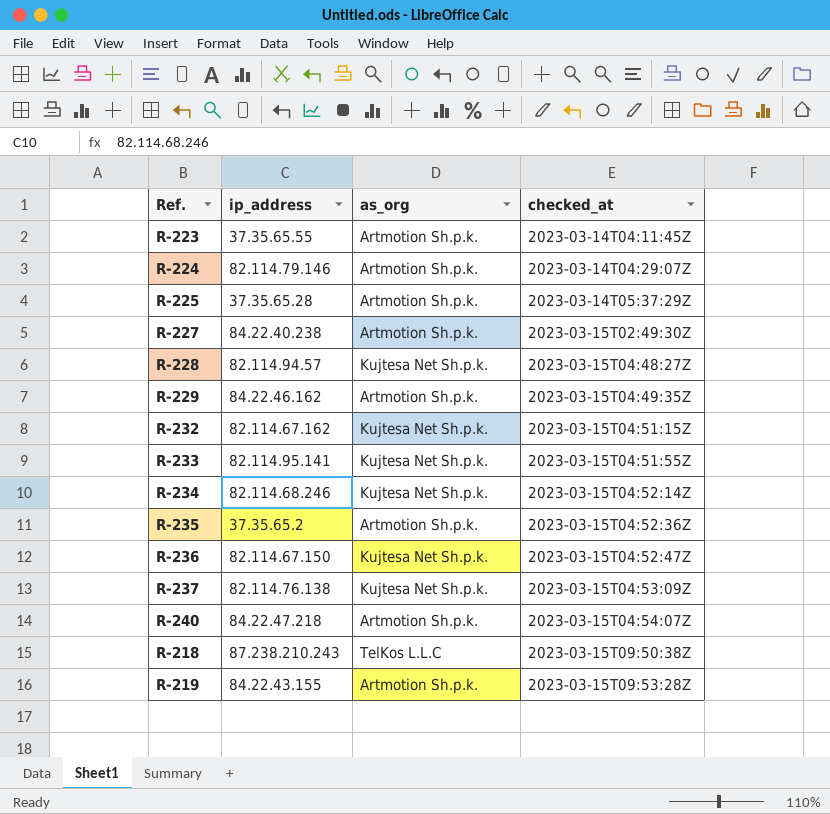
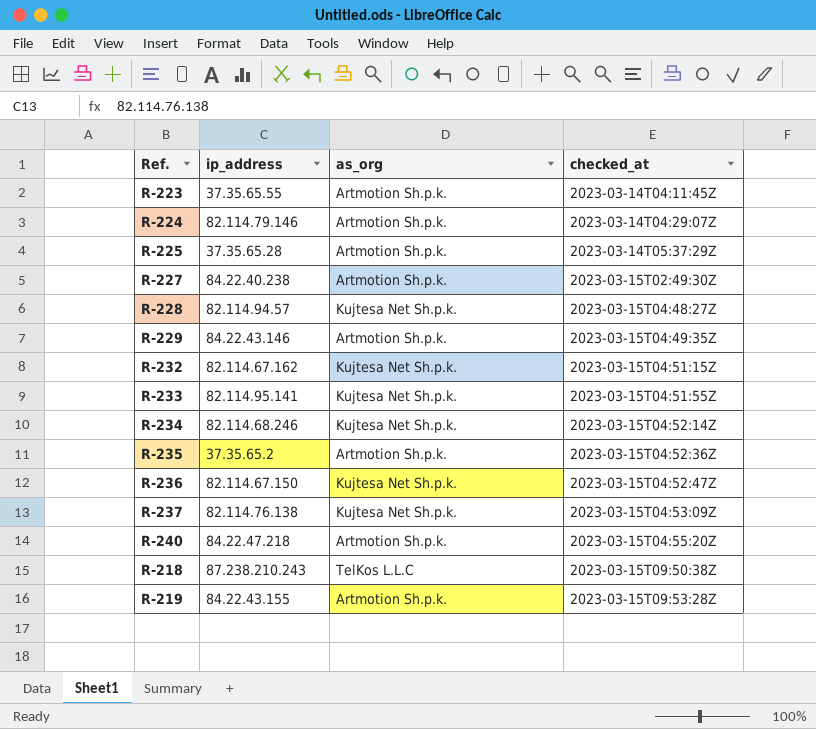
R-229 | ip_address: 84.22.46.162 -> 84.22.43.146
R-240 | checked_at: 2023-03-15T04:54:07Z -> 2023-03-15T04:55:20Z

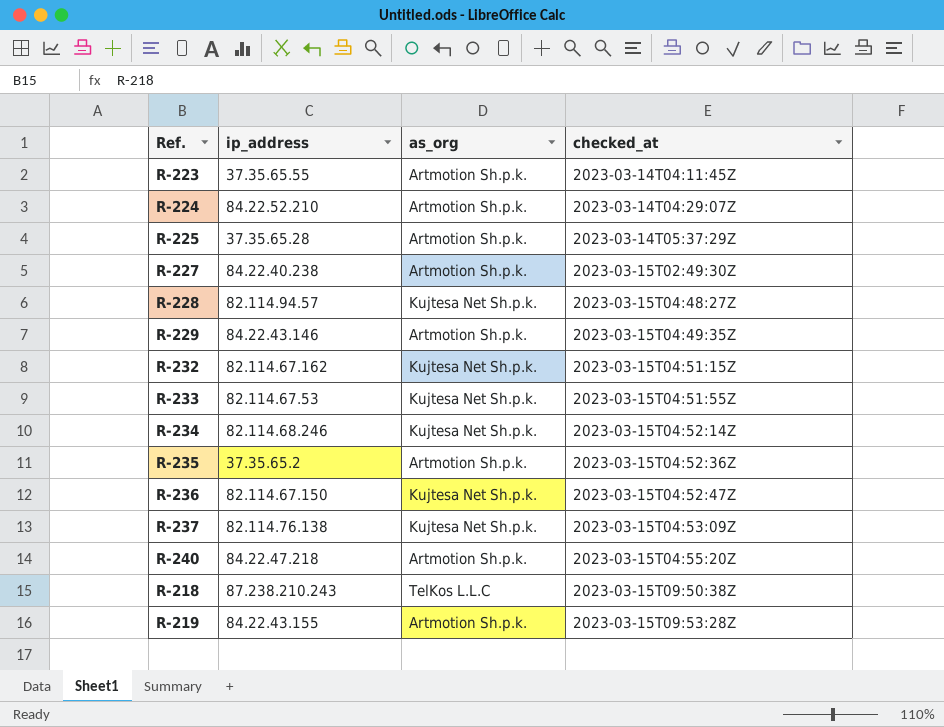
R-224 | ip_address: 82.114.79.146 -> 84.22.52.210
R-233 | ip_address: 82.114.95.141 -> 82.114.67.53

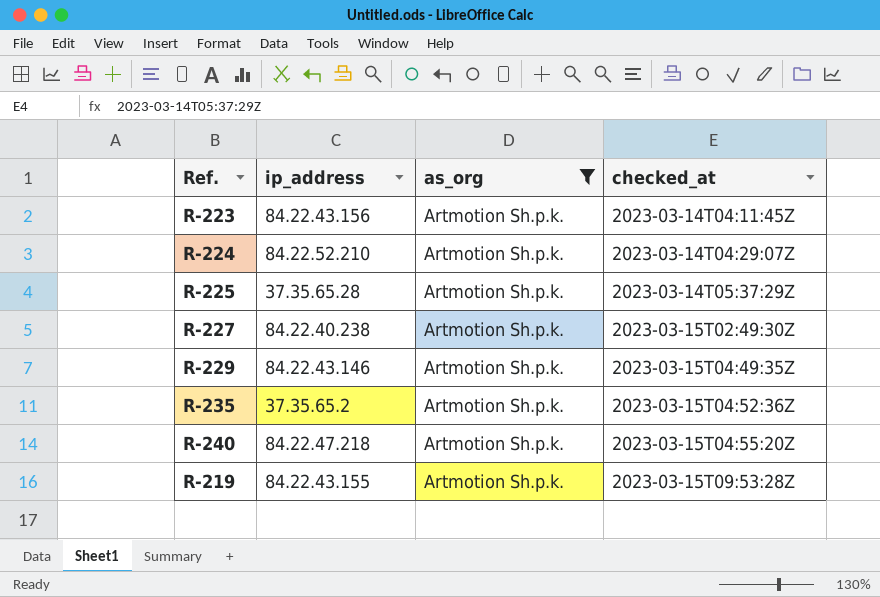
filter: none -> as_org = Artmotion Sh.p.k.
R-223 | ip_address: 37.35.65.55 -> 84.22.43.156

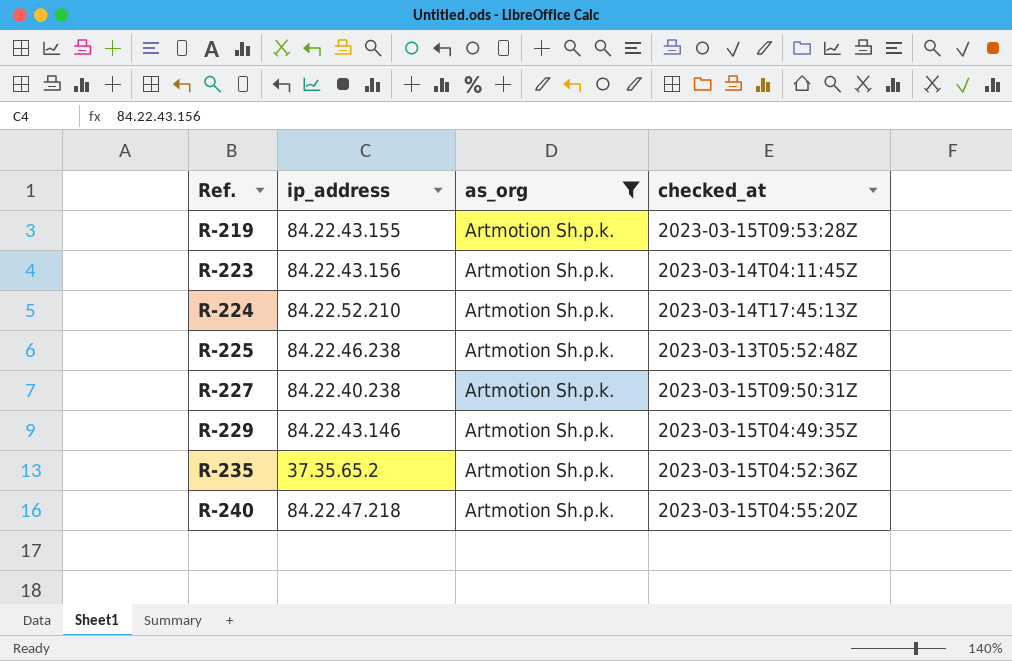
row order: checked_at ascending -> Ref. ascending
R-224 | checked_at: 2023-03-14T04:29:07Z -> 2023-03-14T17:45:13Z
R-225 | ip_address: 37.35.65.28 -> 84.22.46.238
R-225 | checked_at: 2023-03-14T05:37:29Z -> 2023-03-13T05:52:48Z
R-227 | checked_at: 2023-03-15T02:49:30Z -> 2023-03-15T09:50:31Z

